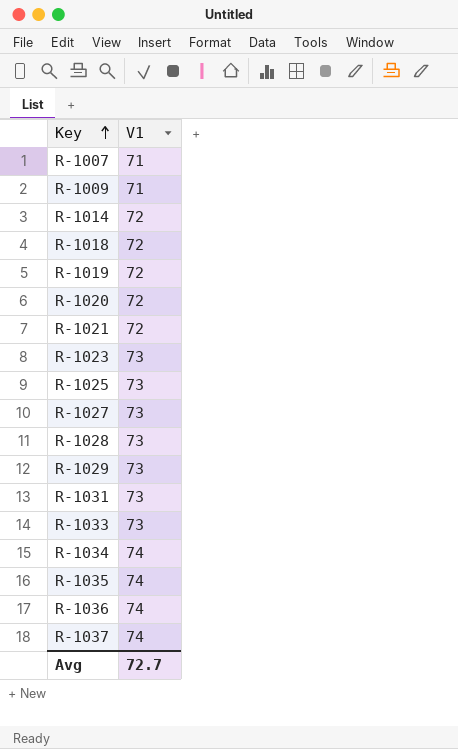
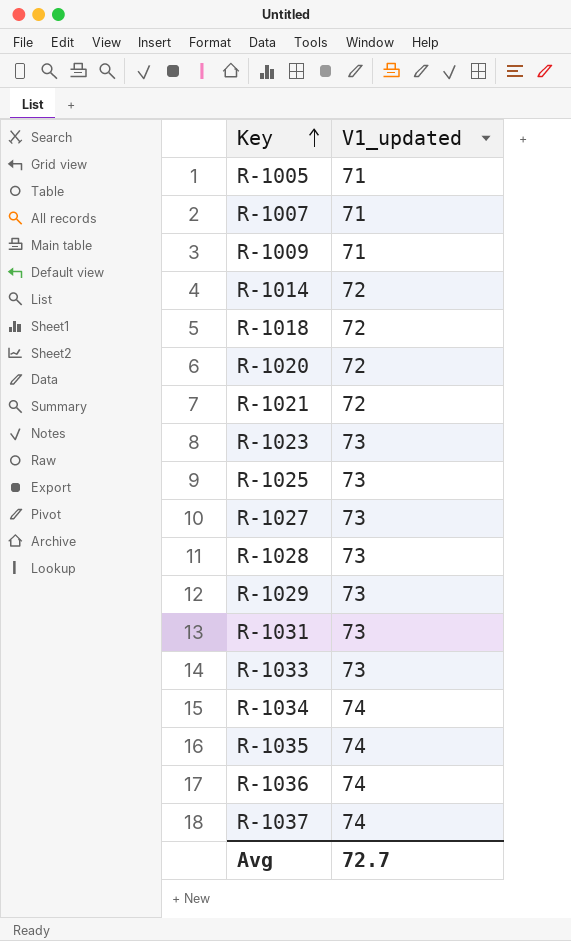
column name: V1 -> V1_updated
row R-1019: 72 -> none
row R-1005: none -> 71

